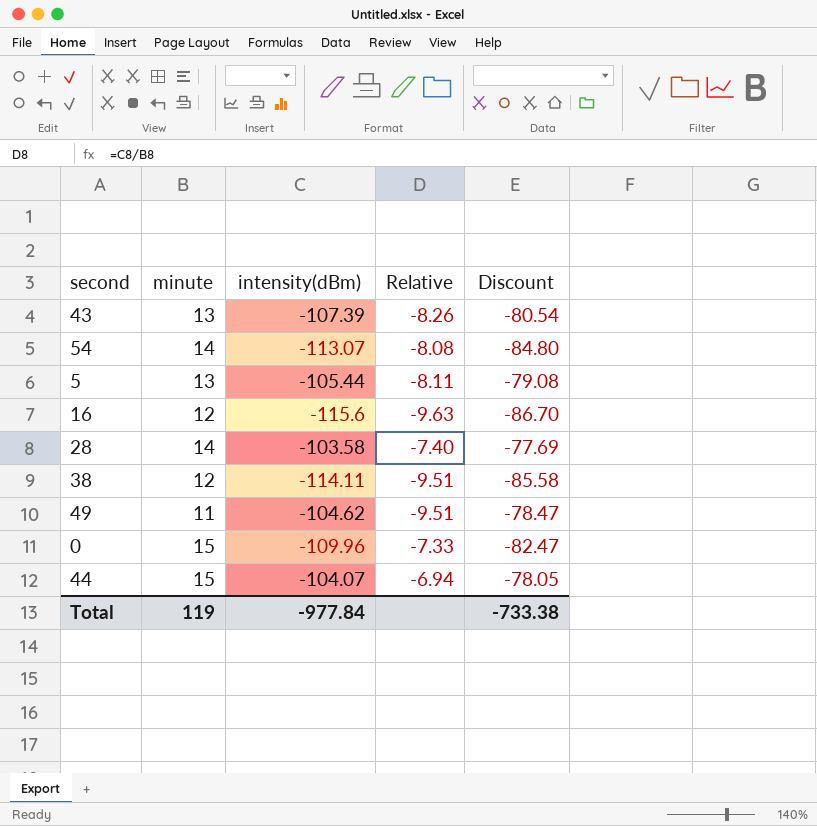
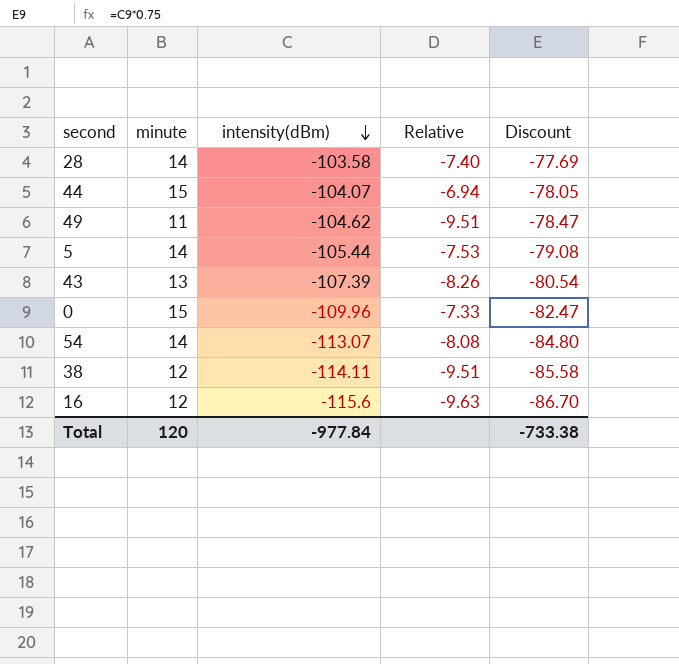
row order: none -> intensity(dBm) descending
5 | minute: 13 -> 14
5 | Relative: -8.11 -> -7.53
Total | minute: 119 -> 120

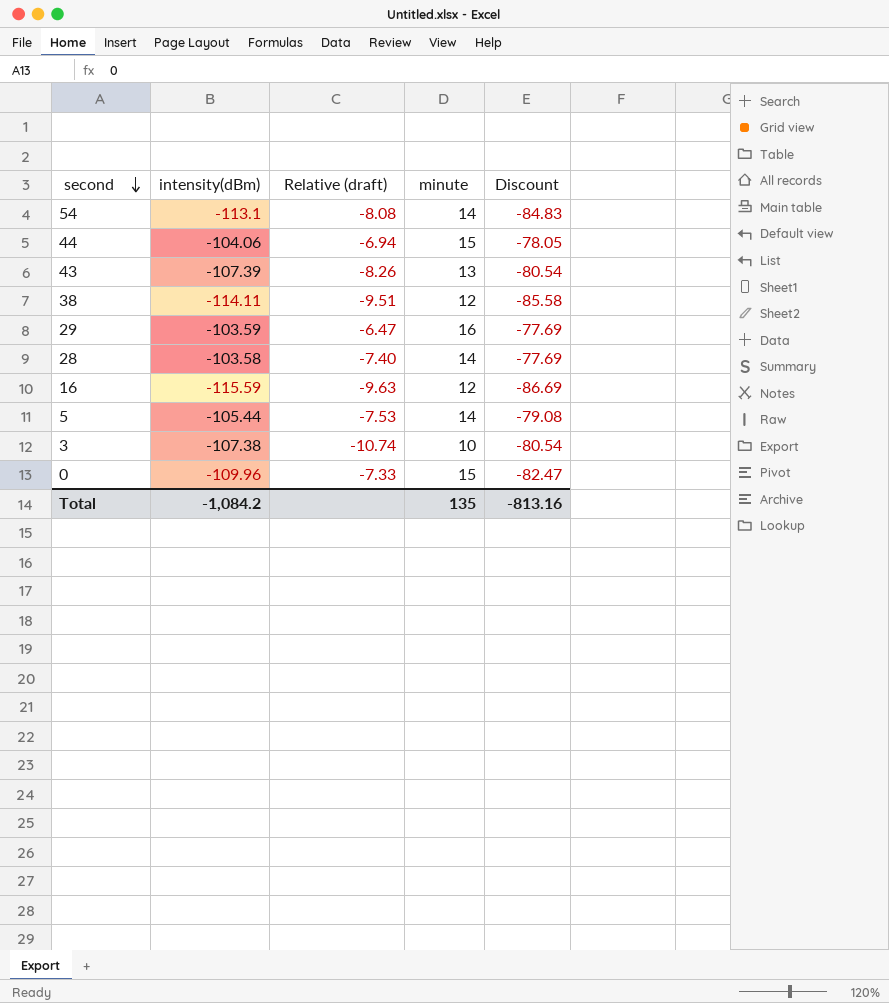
row order: intensity(dBm) descending -> second descending
column name: Relative -> Relative (draft)
column minute | position: 2 -> 4
row 49: 11 | -104.62 | -9.51 | -78.47 -> none
54 | intensity(dBm): -113.07 -> -113.1
54 | Discount: -84.80 -> -84.83
44 | intensity(dBm): -104.07 -> -104.06
row 29: none -> -103.59 | -6.47 | 16 | -77.69
16 | intensity(dBm): -115.6 -> -115.59
16 | Discount: -86.70 -> -86.69
row 3: none -> -107.38 | -10.74 | 10 | -80.54
Total | intensity(dBm): -977.84 -> -1,084.2
Total | minute: 120 -> 135
Total | Discount: -733.38 -> -813.16

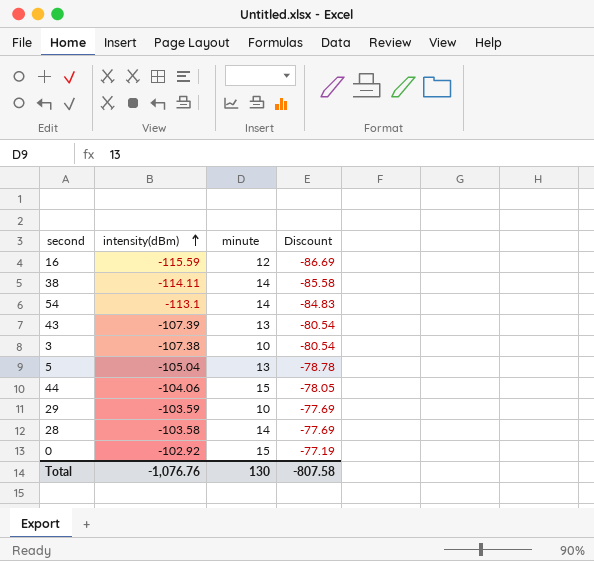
row order: second descending -> intensity(dBm) ascending
column Relative (draft) | formula: [intensity(dBm)] / [minute] -> none
38 | minute: 12 -> 14
5 | intensity(dBm): -105.44 -> -105.04
5 | minute: 14 -> 13
5 | Discount: -79.08 -> -78.78
29 | minute: 16 -> 10
0 | intensity(dBm): -109.96 -> -102.92
0 | Discount: -82.47 -> -77.19
Total | intensity(dBm): -1,084.2 -> -1,076.76
Total | minute: 135 -> 130
Total | Discount: -813.16 -> -807.58

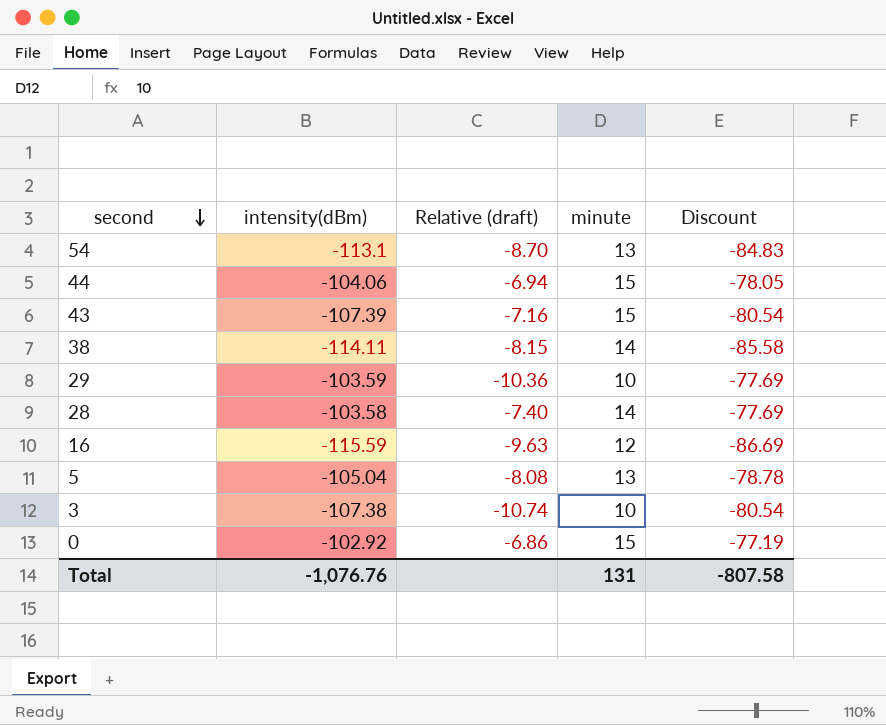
row order: intensity(dBm) ascending -> second descending
column Relative (draft) | formula: none -> [intensity(dBm)] / [minute]
54 | minute: 14 -> 13
43 | minute: 13 -> 15
Total | minute: 130 -> 131

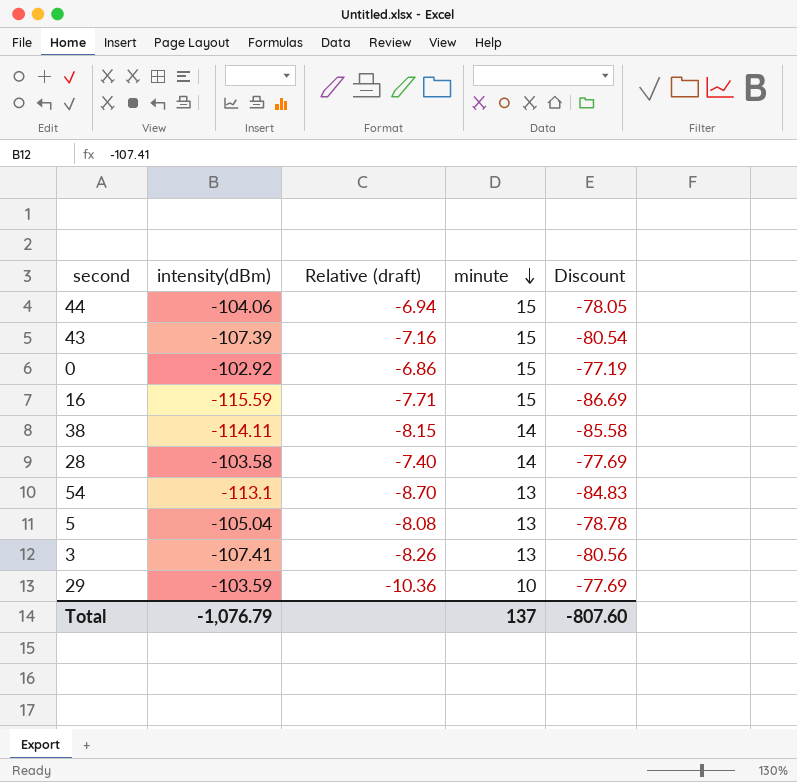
row order: second descending -> minute descending
16 | Relative (draft): -9.63 -> -7.71
16 | minute: 12 -> 15
3 | intensity(dBm): -107.38 -> -107.41
3 | Relative (draft): -10.74 -> -8.26
3 | minute: 10 -> 13
3 | Discount: -80.54 -> -80.56
Total | intensity(dBm): -1,076.76 -> -1,076.79
Total | minute: 131 -> 137
Total | Discount: -807.58 -> -807.60

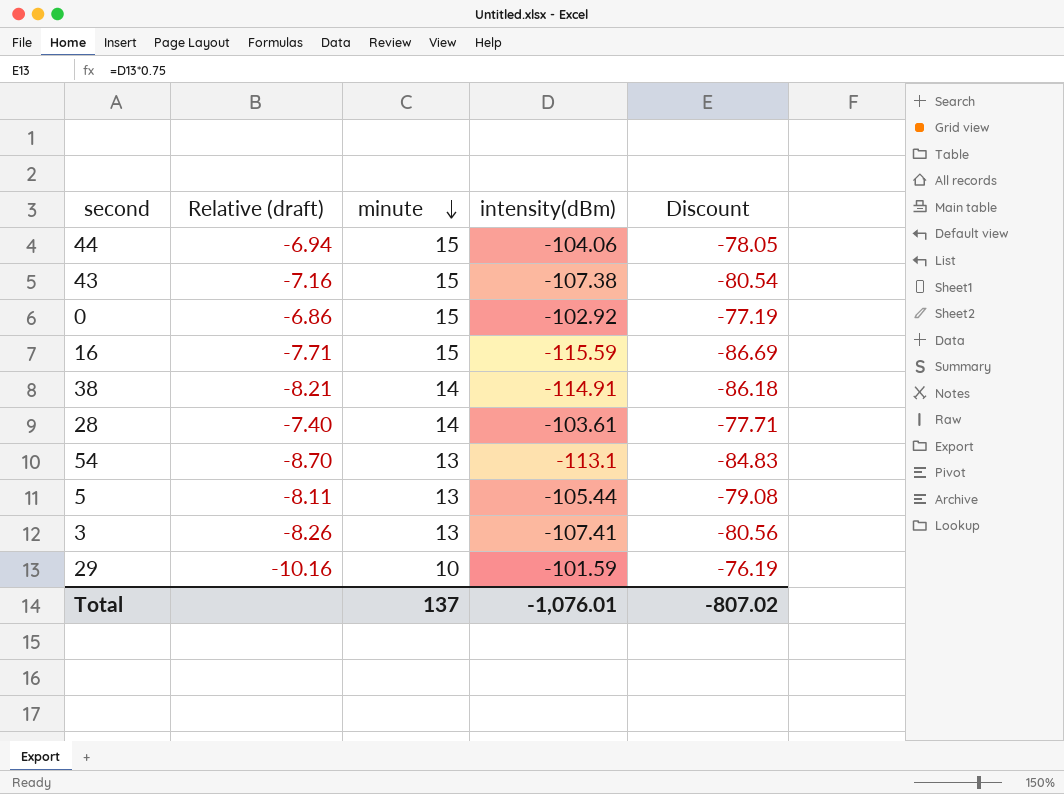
column intensity(dBm) | position: 2 -> 4
43 | intensity(dBm): -107.39 -> -107.38
38 | Relative (draft): -8.15 -> -8.21
38 | intensity(dBm): -114.11 -> -114.91
38 | Discount: -85.58 -> -86.18
28 | intensity(dBm): -103.58 -> -103.61
28 | Discount: -77.69 -> -77.71
5 | Relative (draft): -8.08 -> -8.11
5 | intensity(dBm): -105.04 -> -105.44
5 | Discount: -78.78 -> -79.08
29 | Relative (draft): -10.36 -> -10.16
29 | intensity(dBm): -103.59 -> -101.59
29 | Discount: -77.69 -> -76.19
Total | intensity(dBm): -1,076.79 -> -1,076.01
Total | Discount: -807.60 -> -807.02

